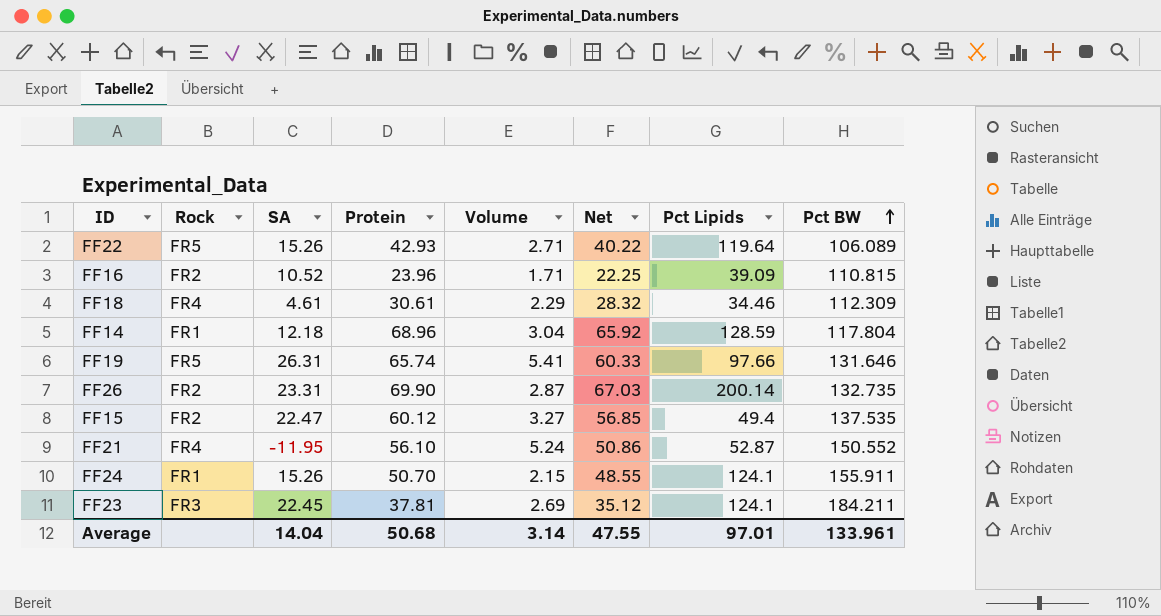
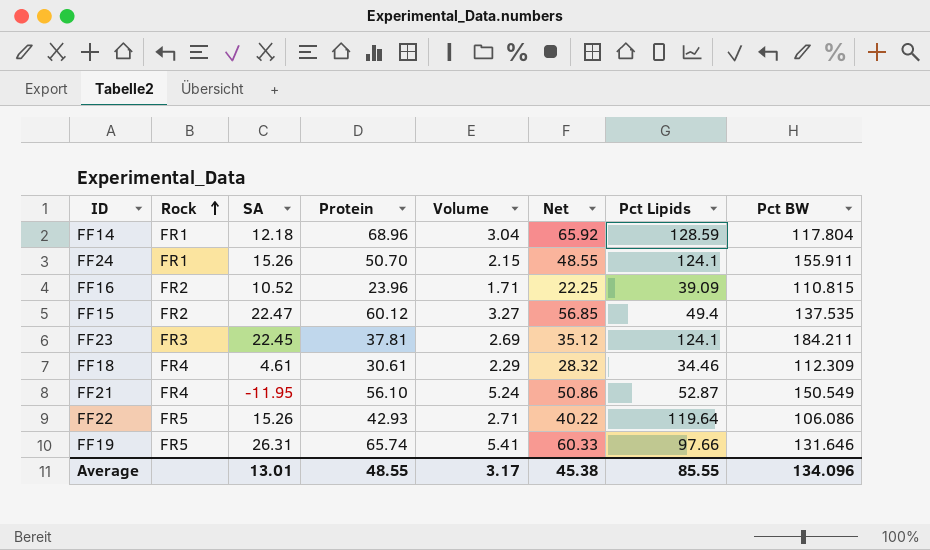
row order: Pct BW ascending -> Rock ascending
row FF26: FR2 | 23.31 | 69.90 | 2.87 | 67.03 | 200.14 | 132.735 -> none
FF21 | Pct BW: 150.552 -> 150.549
FF22 | Pct BW: 106.089 -> 106.086
Average | SA: 14.04 -> 13.01
Average | Protein: 50.68 -> 48.55
Average | Volume: 3.14 -> 3.17
Average | Net: 47.55 -> 45.38
Average | Pct Lipids: 97.01 -> 85.55
Average | Pct BW: 133.961 -> 134.096

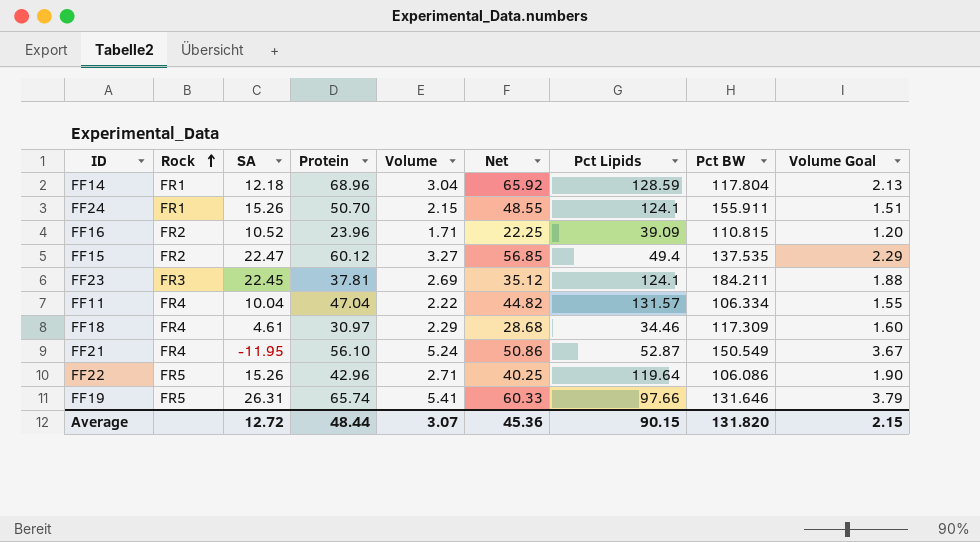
column Volume Goal | formula: none -> [Volume] * 0.7
row FF11: none -> FR4 | 10.04 | 47.04 | 2.22 | 44.82 | 131.57 | 106.334 | 1.55
FF18 | Protein: 30.61 -> 30.97
FF18 | Net: 28.32 -> 28.68
FF18 | Pct BW: 112.309 -> 117.309
FF22 | Protein: 42.93 -> 42.96
FF22 | Net: 40.22 -> 40.25
Average | SA: 13.01 -> 12.72
Average | Protein: 48.55 -> 48.44
Average | Volume: 3.17 -> 3.07
Average | Net: 45.38 -> 45.36
Average | Pct Lipids: 85.55 -> 90.15
Average | Pct BW: 134.096 -> 131.820

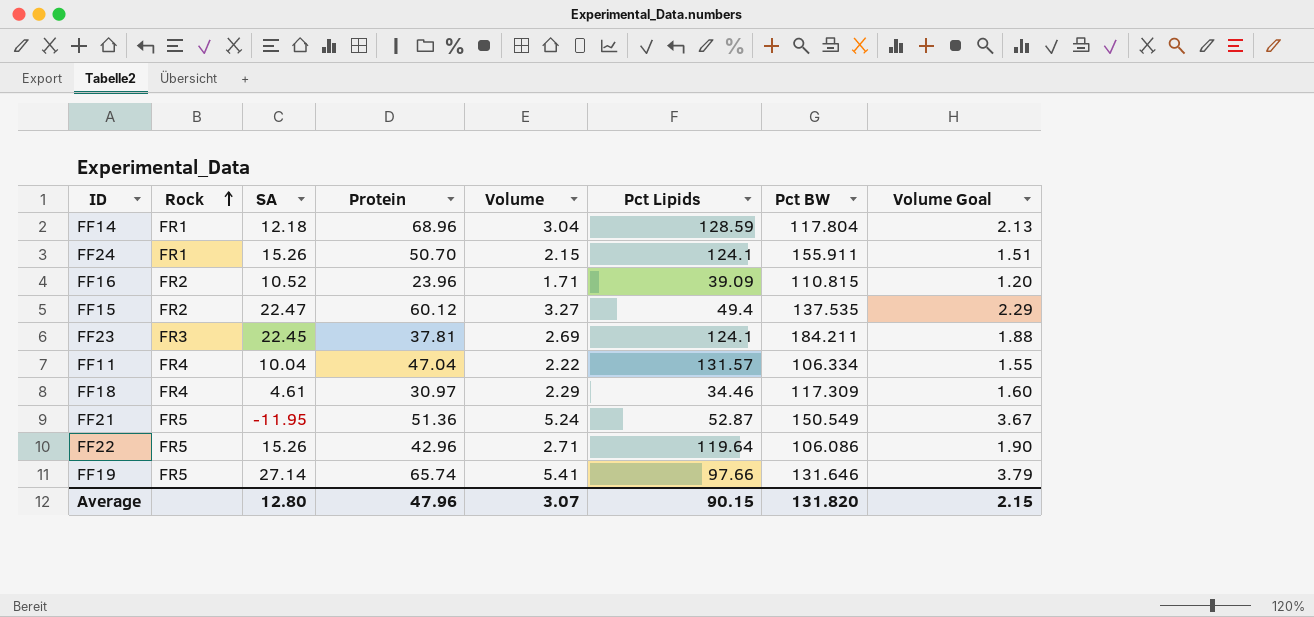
column Net | formula: [Protein] - [Volume] -> none
FF21 | Rock: FR4 -> FR5
FF21 | Protein: 56.10 -> 51.36
FF19 | SA: 26.31 -> 27.14
Average | SA: 12.72 -> 12.80
Average | Protein: 48.44 -> 47.96

